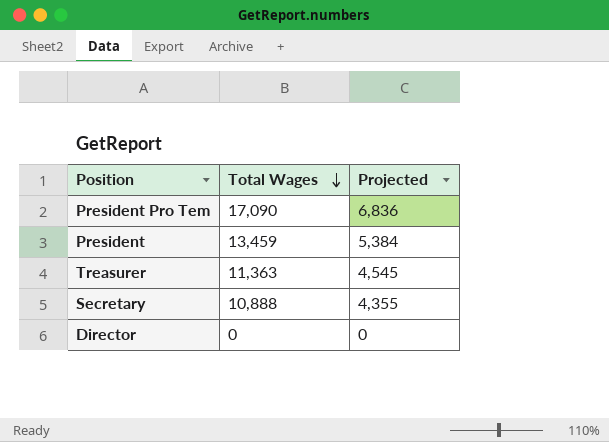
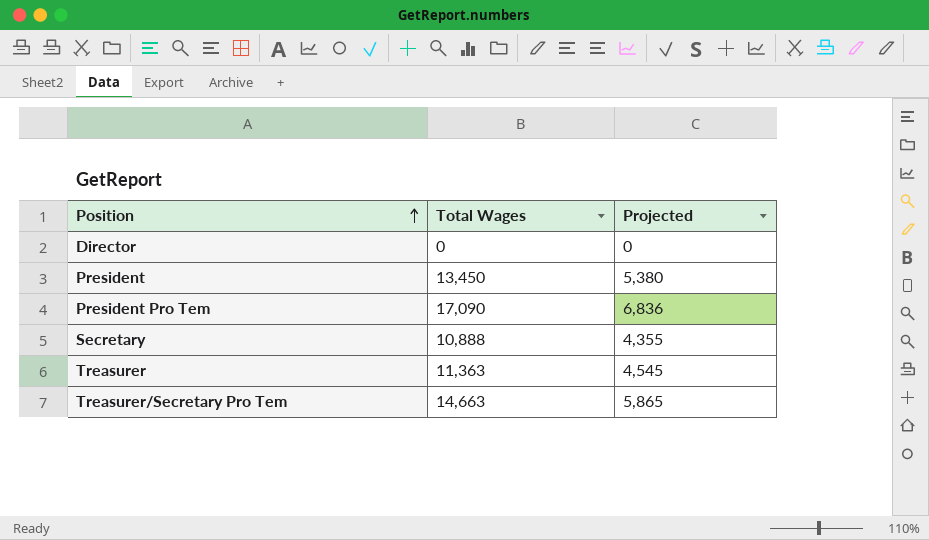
row order: Total Wages descending -> Position ascending
President | Total Wages: 13,459 -> 13,450
President | Projected: 5,384 -> 5,380
row Treasurer/Secretary Pro Tem: none -> 14,663 | 5,865

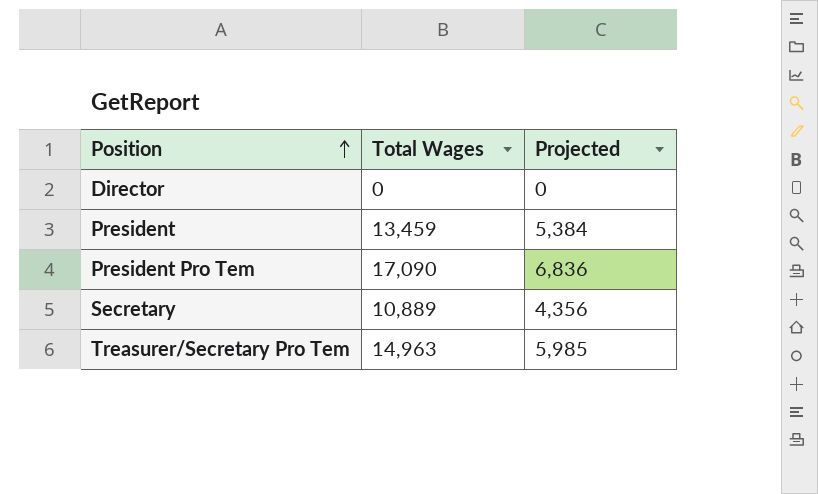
row Treasurer: 11,363 | 4,545 -> none
President | Total Wages: 13,450 -> 13,459
President | Projected: 5,380 -> 5,384
Secretary | Total Wages: 10,888 -> 10,889
Secretary | Projected: 4,355 -> 4,356
Treasurer/Secretary Pro Tem | Total Wages: 14,663 -> 14,963
Treasurer/Secretary Pro Tem | Projected: 5,865 -> 5,985

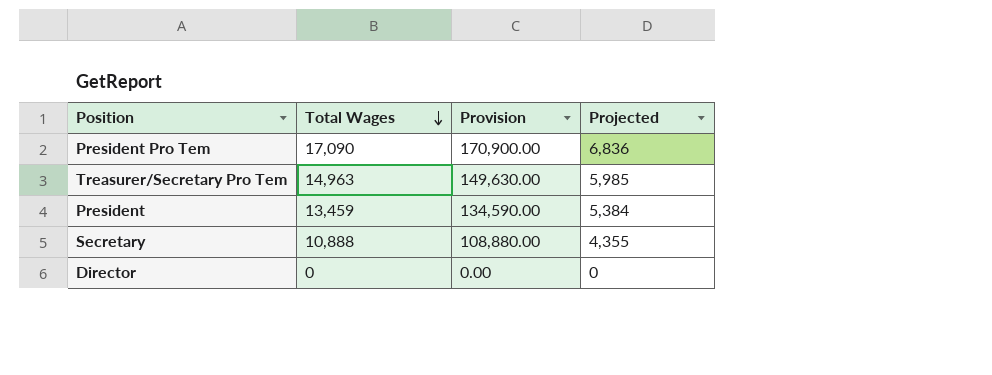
row order: Position ascending -> Total Wages descending
column Provision | formula: none -> [Total Wages] * 10
Secretary | Total Wages: 10,889 -> 10,888
Secretary | Projected: 4,356 -> 4,355

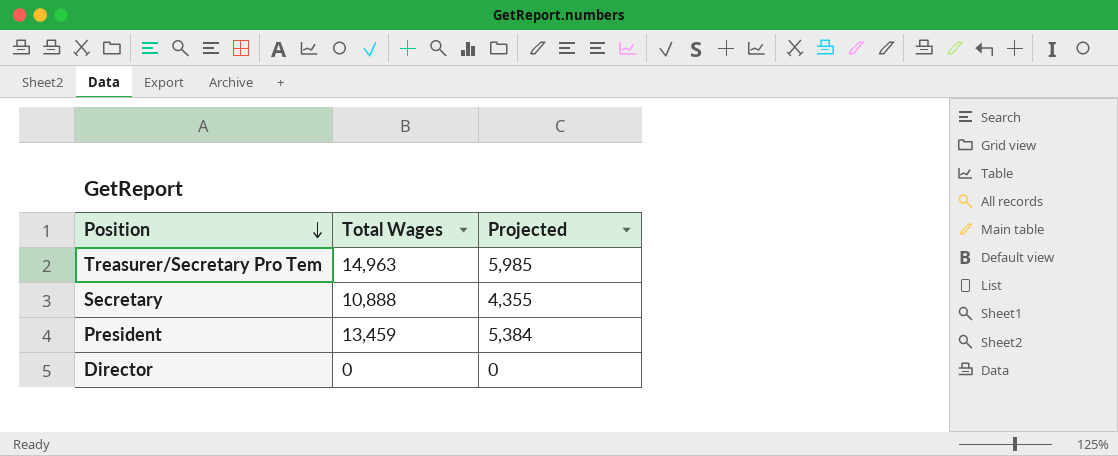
row order: Total Wages descending -> Position descending
column Provision | formula: [Total Wages] * 10 -> none
row President Pro Tem: 17,090 | 170,900.00 | 6,836 -> none

